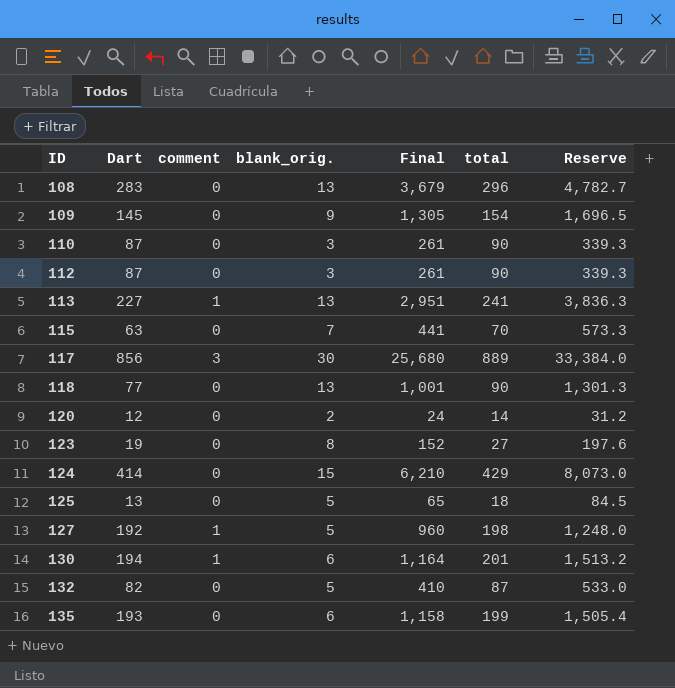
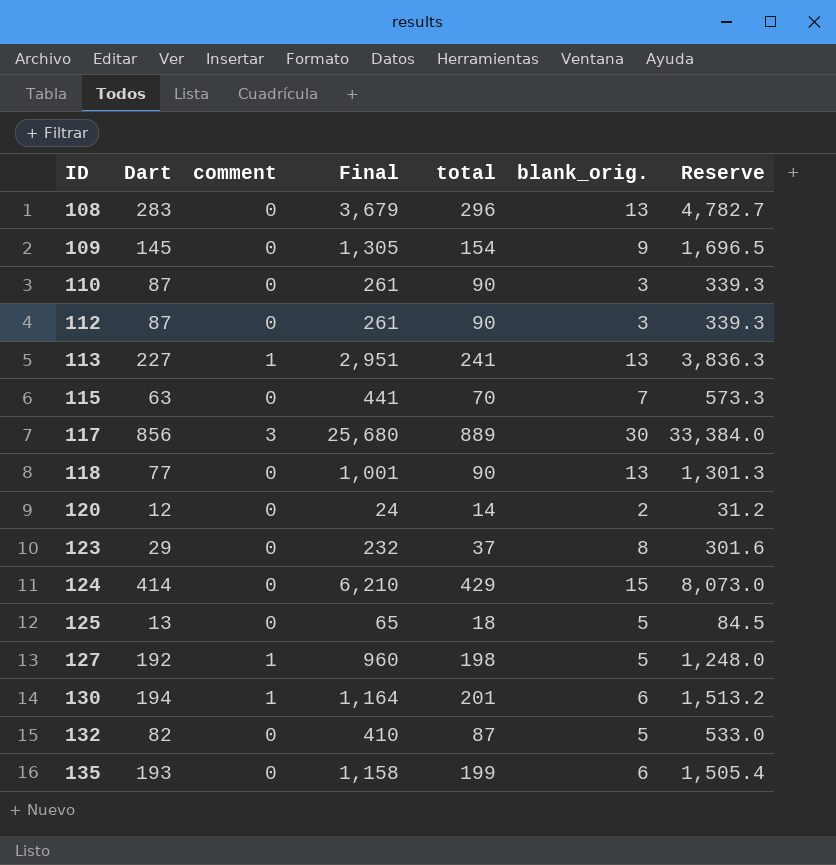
column blank_orig. | position: 4 -> 6
123 | Dart: 19 -> 29
123 | Final: 152 -> 232
123 | total: 27 -> 37
123 | Reserve: 197.6 -> 301.6

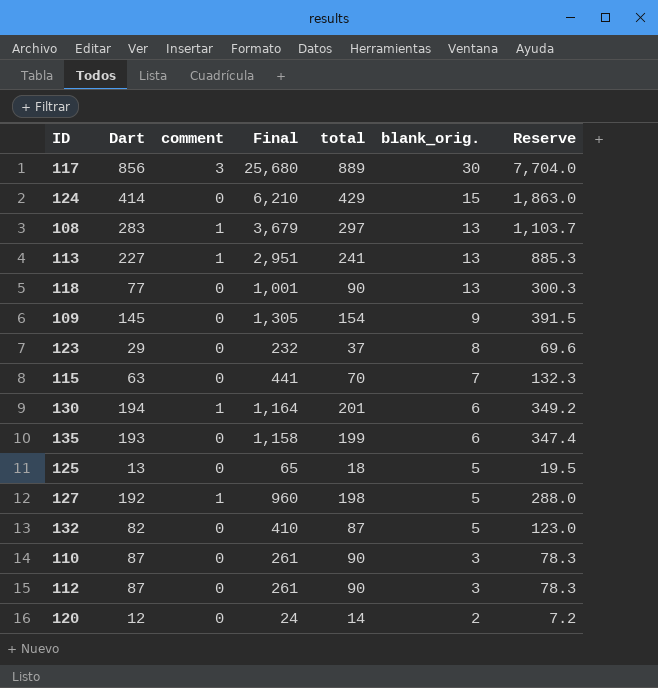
row order: ID ascending -> blank_orig. descending
column Reserve | formula: [Final] * 1.3 -> [Final] * 0.3
108 | comment: 0 -> 1
108 | total: 296 -> 297

